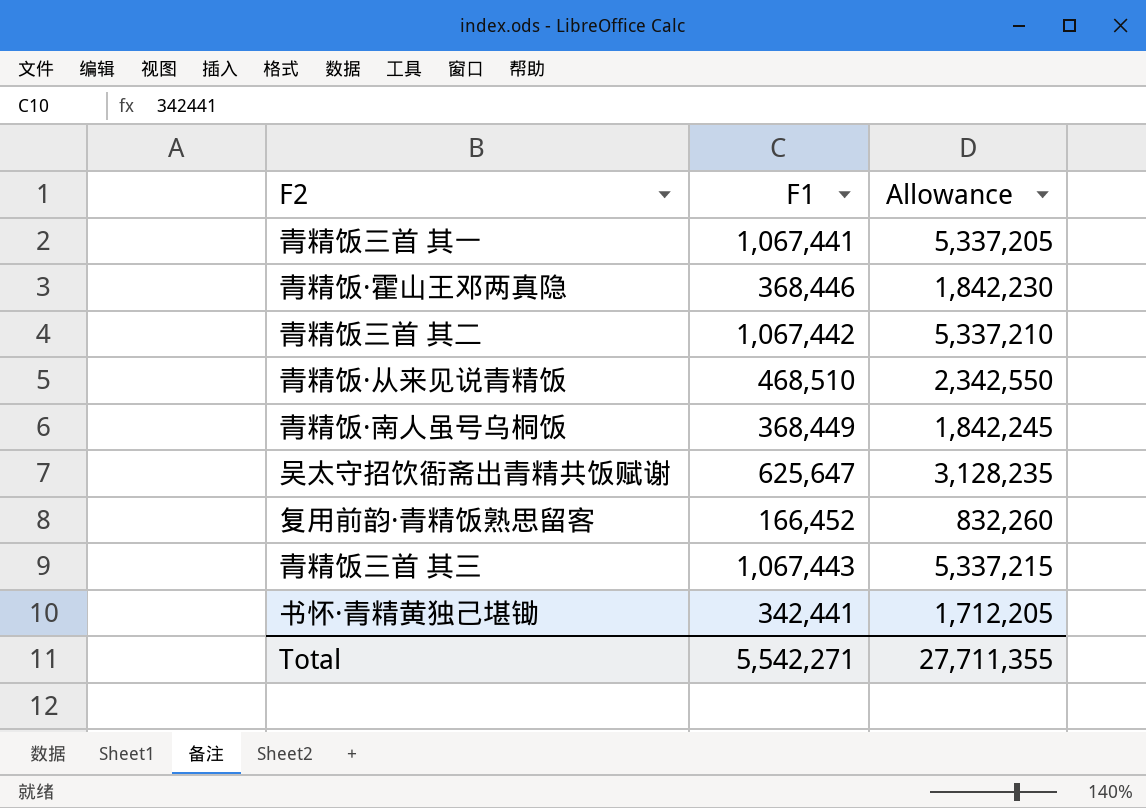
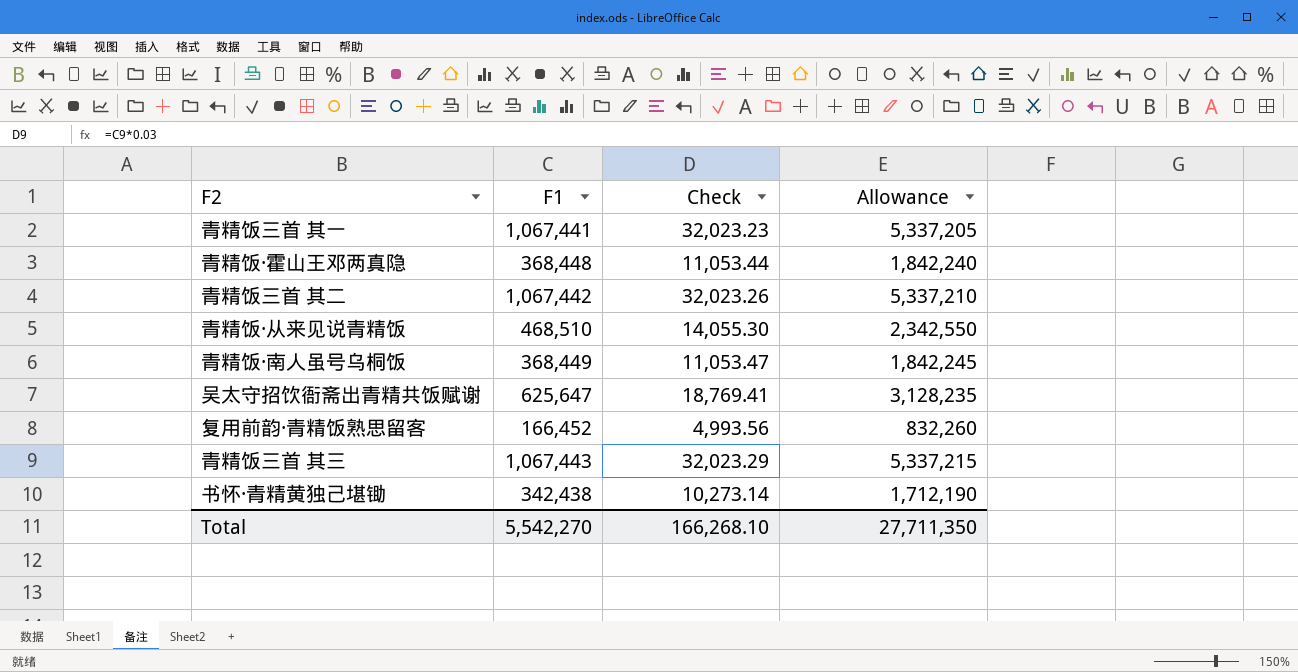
column Check | formula: none -> [F1] * 0.03
青精饭·霍山王邓两真隐 | F1: 368,446 -> 368,448
青精饭·霍山王邓两真隐 | Allowance: 1,842,230 -> 1,842,240
书怀·青精黄独己堪锄 | F1: 342,441 -> 342,438
书怀·青精黄独己堪锄 | Allowance: 1,712,205 -> 1,712,190
Total | F1: 5,542,271 -> 5,542,270
Total | Allowance: 27,711,355 -> 27,711,350

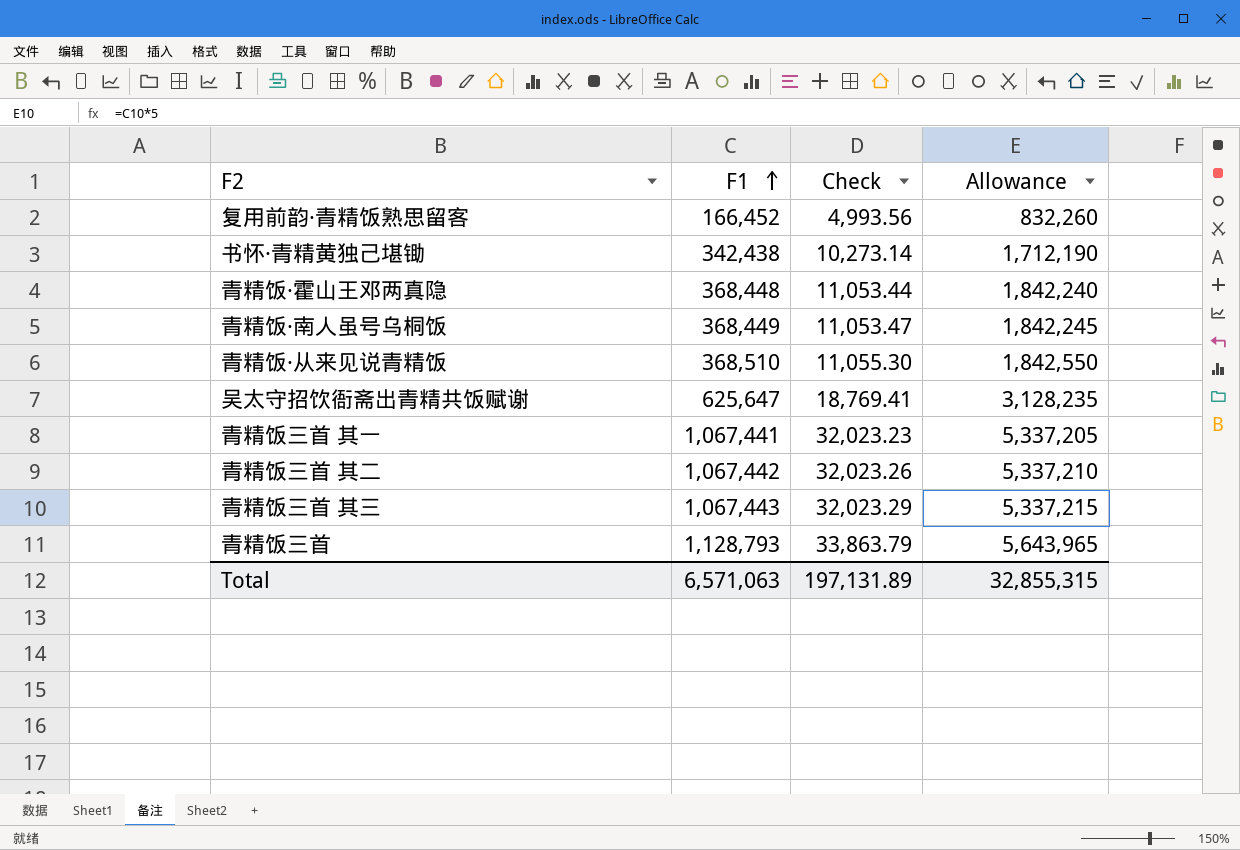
row order: none -> F1 ascending
青精饭·从来见说青精饭 | F1: 468,510 -> 368,510
青精饭·从来见说青精饭 | Check: 14,055.30 -> 11,055.30
青精饭·从来见说青精饭 | Allowance: 2,342,550 -> 1,842,550
row 青精饭三首: none -> 1,128,793 | 33,863.79 | 5,643,965
Total | F1: 5,542,270 -> 6,571,063
Total | Check: 166,268.10 -> 197,131.89
Total | Allowance: 27,711,350 -> 32,855,315

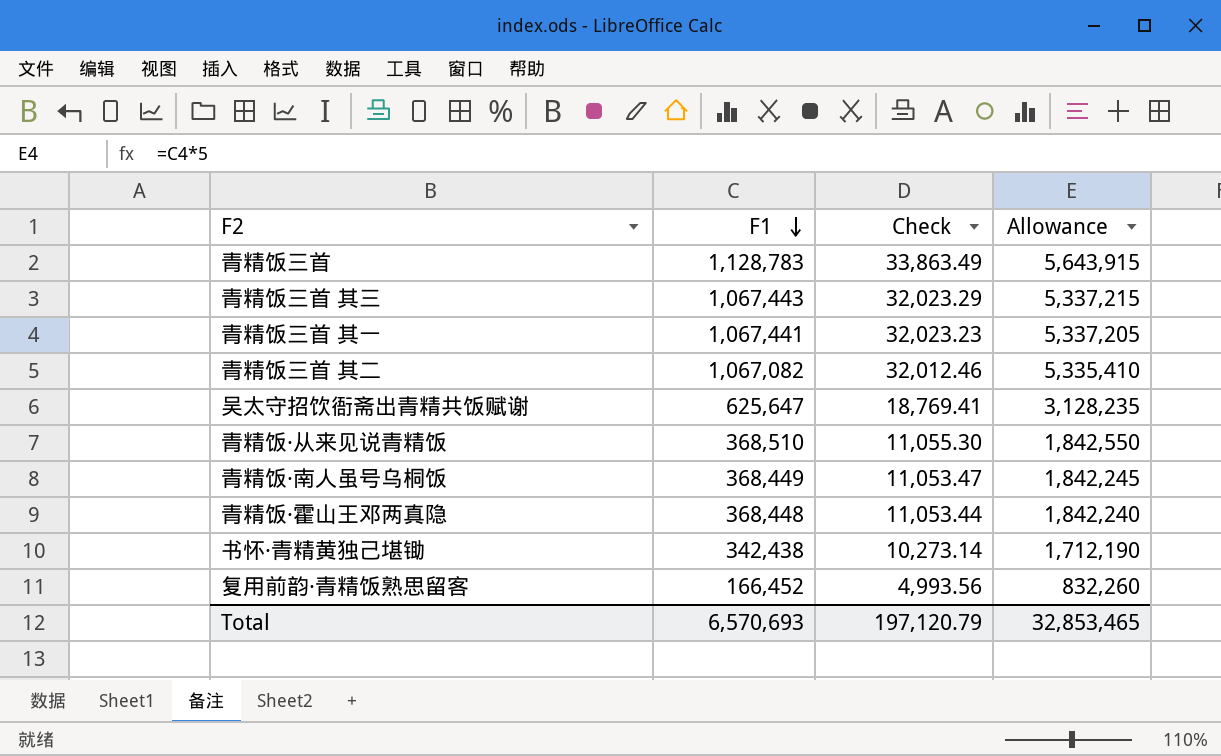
row order: F1 ascending -> F1 descending
青精饭三首 | F1: 1,128,793 -> 1,128,783
青精饭三首 | Check: 33,863.79 -> 33,863.49
青精饭三首 | Allowance: 5,643,965 -> 5,643,915
青精饭三首 其二 | F1: 1,067,442 -> 1,067,082
青精饭三首 其二 | Check: 32,023.26 -> 32,012.46
青精饭三首 其二 | Allowance: 5,337,210 -> 5,335,410
Total | F1: 6,571,063 -> 6,570,693
Total | Check: 197,131.89 -> 197,120.79
Total | Allowance: 32,855,315 -> 32,853,465

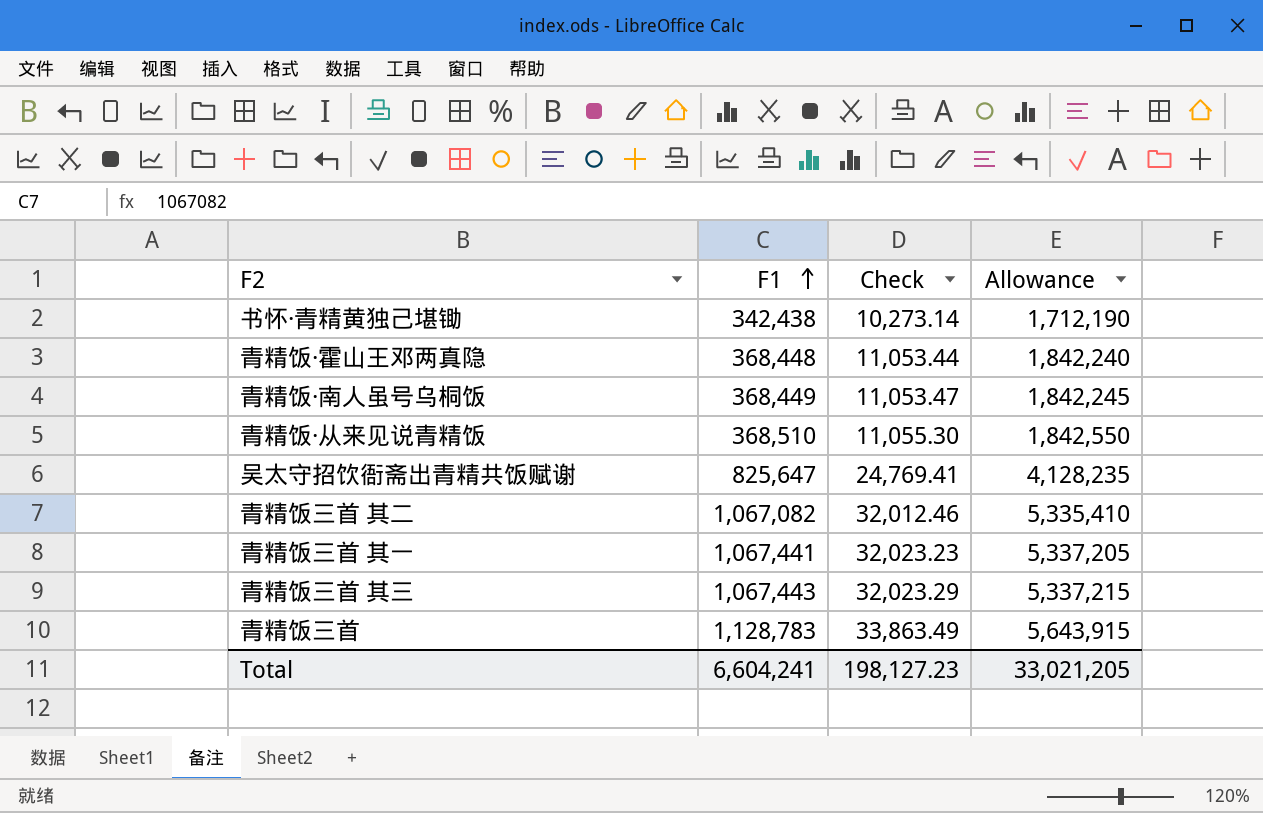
row order: F1 descending -> F1 ascending
row 复用前韵·青精饭熟思留客: 166,452 | 4,993.56 | 832,260 -> none
吴太守招饮衙斋出青精共饭赋谢 | F1: 625,647 -> 825,647
吴太守招饮衙斋出青精共饭赋谢 | Check: 18,769.41 -> 24,769.41
吴太守招饮衙斋出青精共饭赋谢 | Allowance: 3,128,235 -> 4,128,235
Total | F1: 6,570,693 -> 6,604,241
Total | Check: 197,120.79 -> 198,127.23
Total | Allowance: 32,853,465 -> 33,021,205

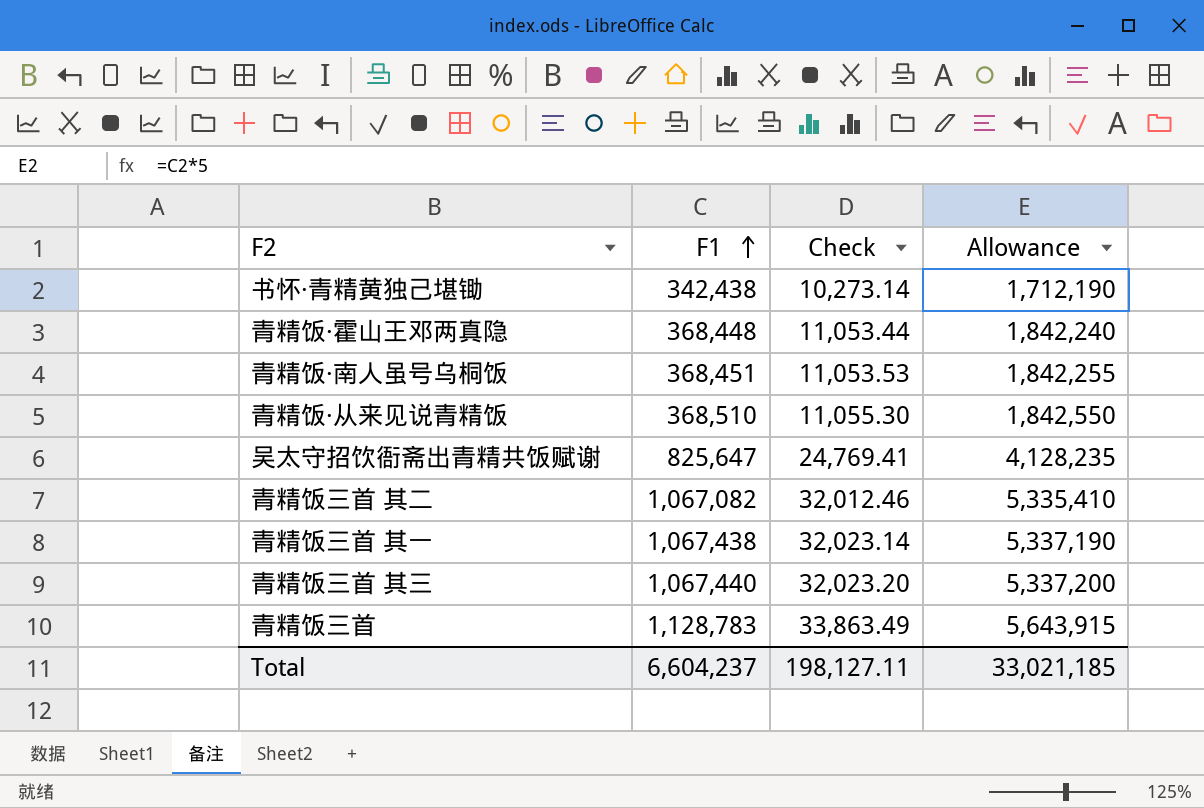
青精饭·南人虽号乌桐饭 | F1: 368,449 -> 368,451
青精饭·南人虽号乌桐饭 | Check: 11,053.47 -> 11,053.53
青精饭·南人虽号乌桐饭 | Allowance: 1,842,245 -> 1,842,255
青精饭三首 其一 | F1: 1,067,441 -> 1,067,438
青精饭三首 其一 | Check: 32,023.23 -> 32,023.14
青精饭三首 其一 | Allowance: 5,337,205 -> 5,337,190
青精饭三首 其三 | F1: 1,067,443 -> 1,067,440
青精饭三首 其三 | Check: 32,023.29 -> 32,023.20
青精饭三首 其三 | Allowance: 5,337,215 -> 5,337,200
Total | F1: 6,604,241 -> 6,604,237
Total | Check: 198,127.23 -> 198,127.11
Total | Allowance: 33,021,205 -> 33,021,185

